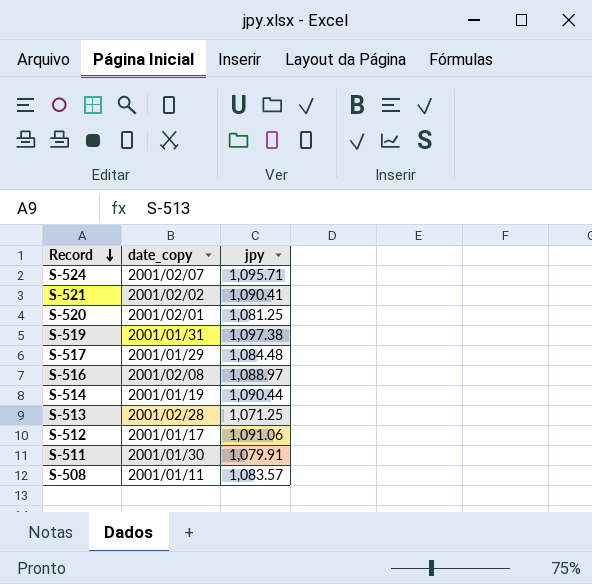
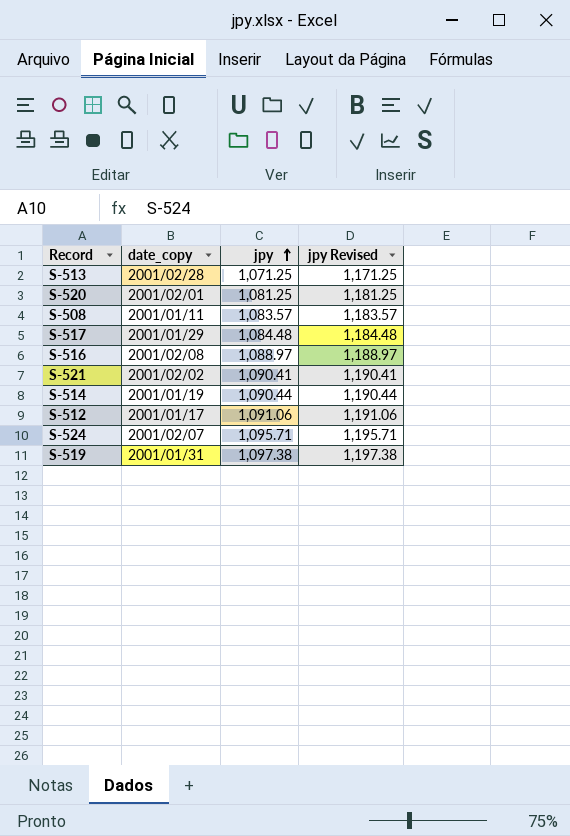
row order: Record descending -> jpy ascending
column jpy Revised | formula: none -> [jpy] + 100
row S-511: 2001/01/30 | 1,079.91 -> none

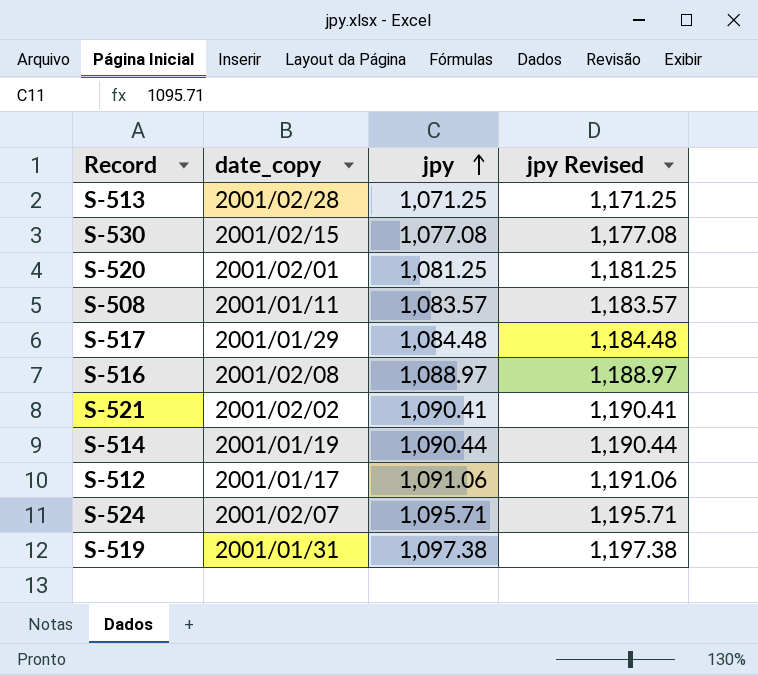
row S-530: none -> 2001/02/15 | 1,077.08 | 1,177.08

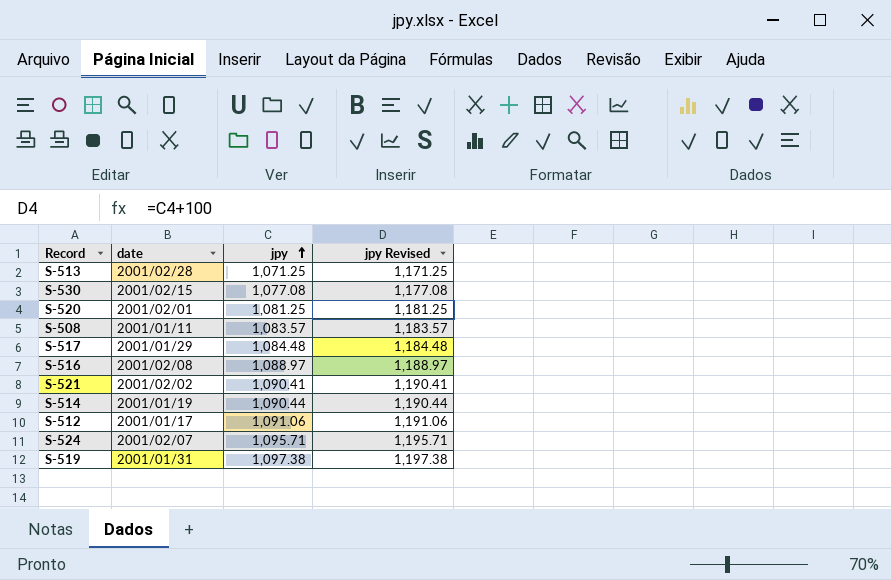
column name: date_copy -> date

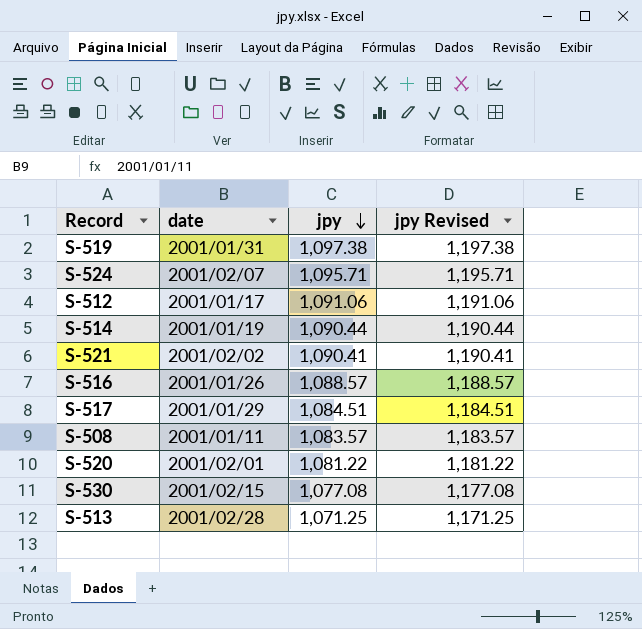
row order: jpy ascending -> jpy descending
S-516 | date: 2001/02/08 -> 2001/01/26
S-516 | jpy: 1,088.97 -> 1,088.57
S-516 | jpy Revised: 1,188.97 -> 1,188.57
S-517 | jpy: 1,084.48 -> 1,084.51
S-517 | jpy Revised: 1,184.48 -> 1,184.51
S-520 | jpy: 1,081.25 -> 1,081.22
S-520 | jpy Revised: 1,181.25 -> 1,181.22

